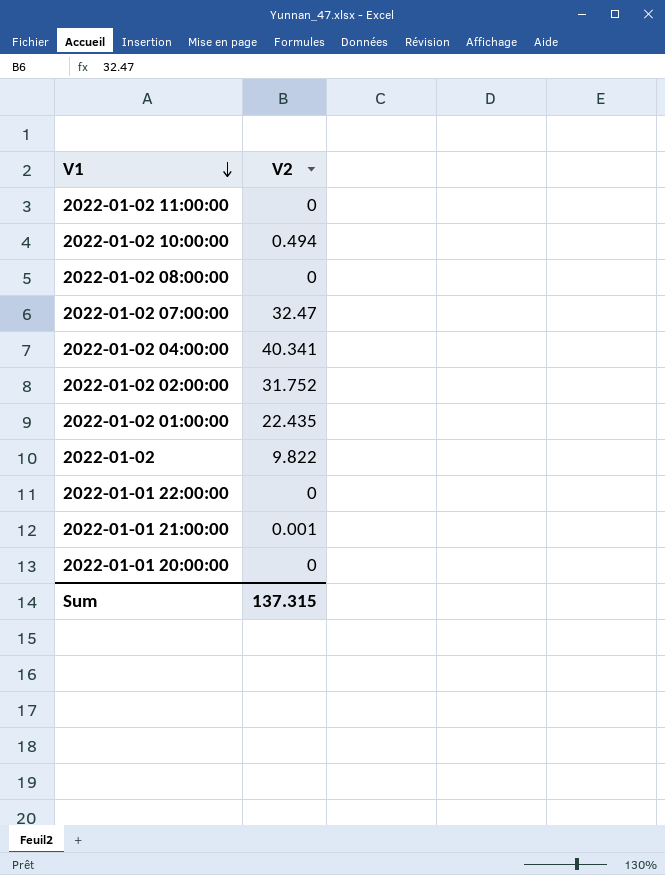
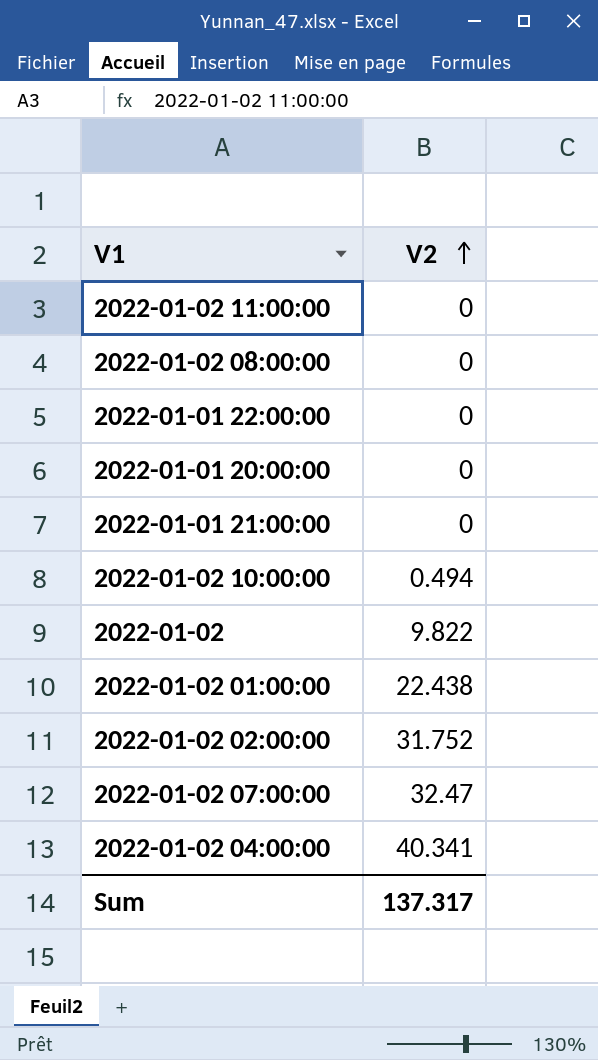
row order: V1 descending -> V2 ascending
2022-01-01 21:00:00 | V2: 0.001 -> 0
2022-01-02 01:00:00 | V2: 22.435 -> 22.438
Sum | V2: 137.315 -> 137.317

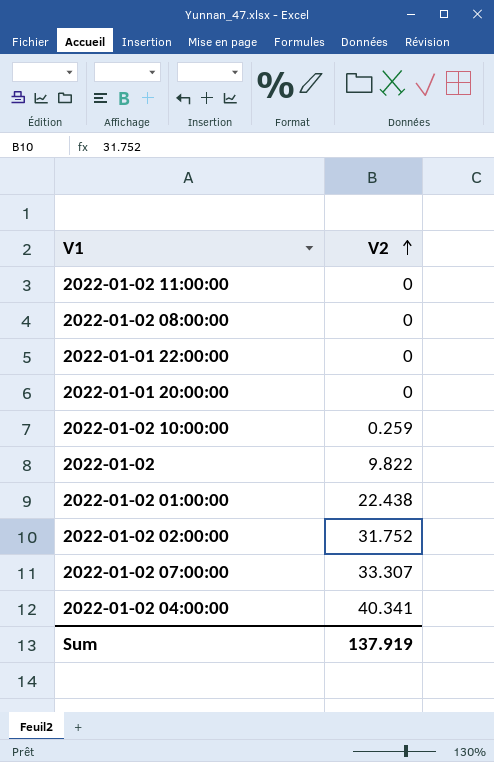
row 2022-01-01 21:00:00: 0 -> none
2022-01-02 10:00:00 | V2: 0.494 -> 0.259
2022-01-02 07:00:00 | V2: 32.47 -> 33.307
Sum | V2: 137.317 -> 137.919

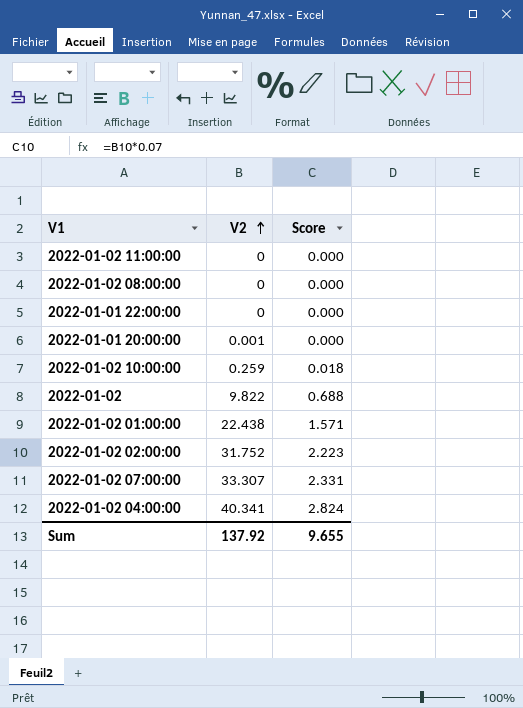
column Score | formula: none -> [V2] * 0.07
2022-01-01 20:00:00 | V2: 0 -> 0.001
Sum | V2: 137.919 -> 137.92

